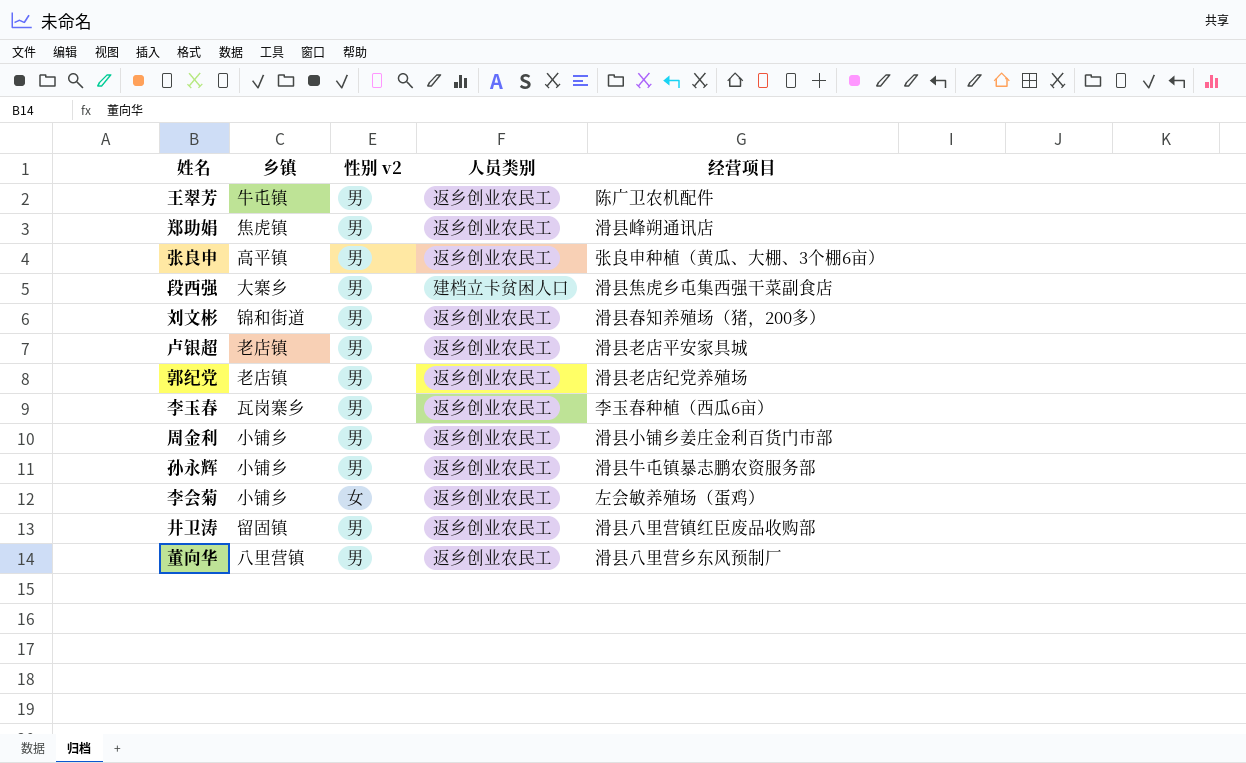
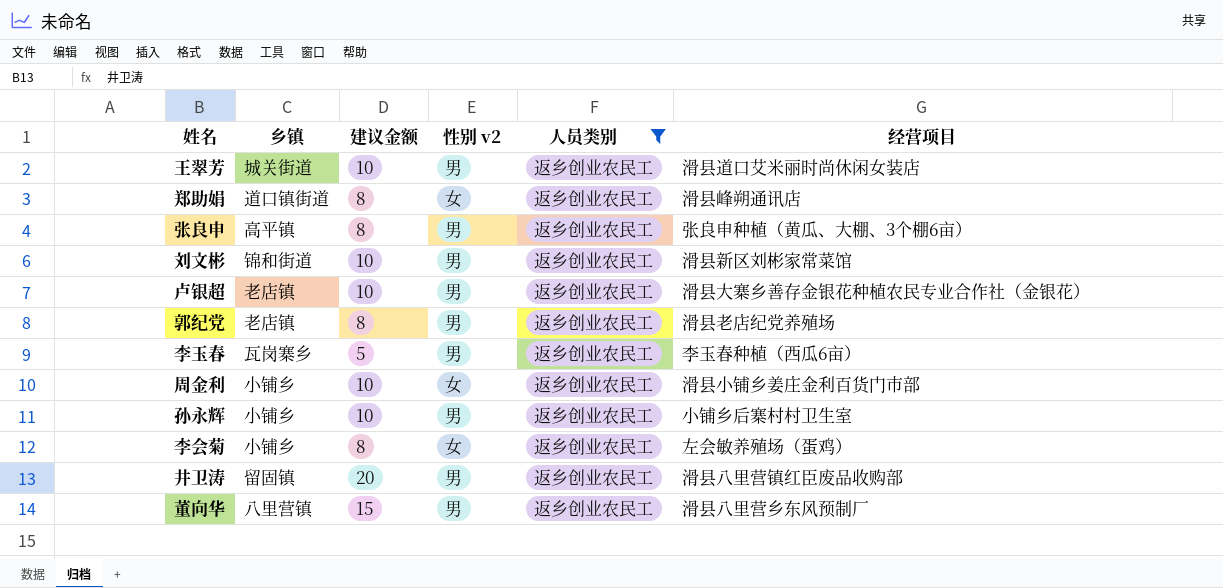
filter: none -> 人员类别 = 返乡创业农民工
column 建议金额 | position: none -> 3
王翠芳 | 乡镇: 牛屯镇 -> 城关街道
王翠芳 | 经营项目: 陈广卫农机配件 -> 滑县道口艾米丽时尚休闲女装店
郑助娟 | 乡镇: 焦虎镇 -> 道口镇街道
郑助娟 | 性别 v2: 男 -> 女
刘文彬 | 经营项目: 滑县春知养殖场（猪，200多） -> 滑县新区刘彬家常菜馆
卢银超 | 经营项目: 滑县老店平安家具城 -> 滑县大寨乡善存金银花种植农民专业合作社（金银花）
周金利 | 性别 v2: 男 -> 女
孙永辉 | 经营项目: 滑县牛屯镇暴志鹏农资服务部 -> 小铺乡后寨村村卫生室

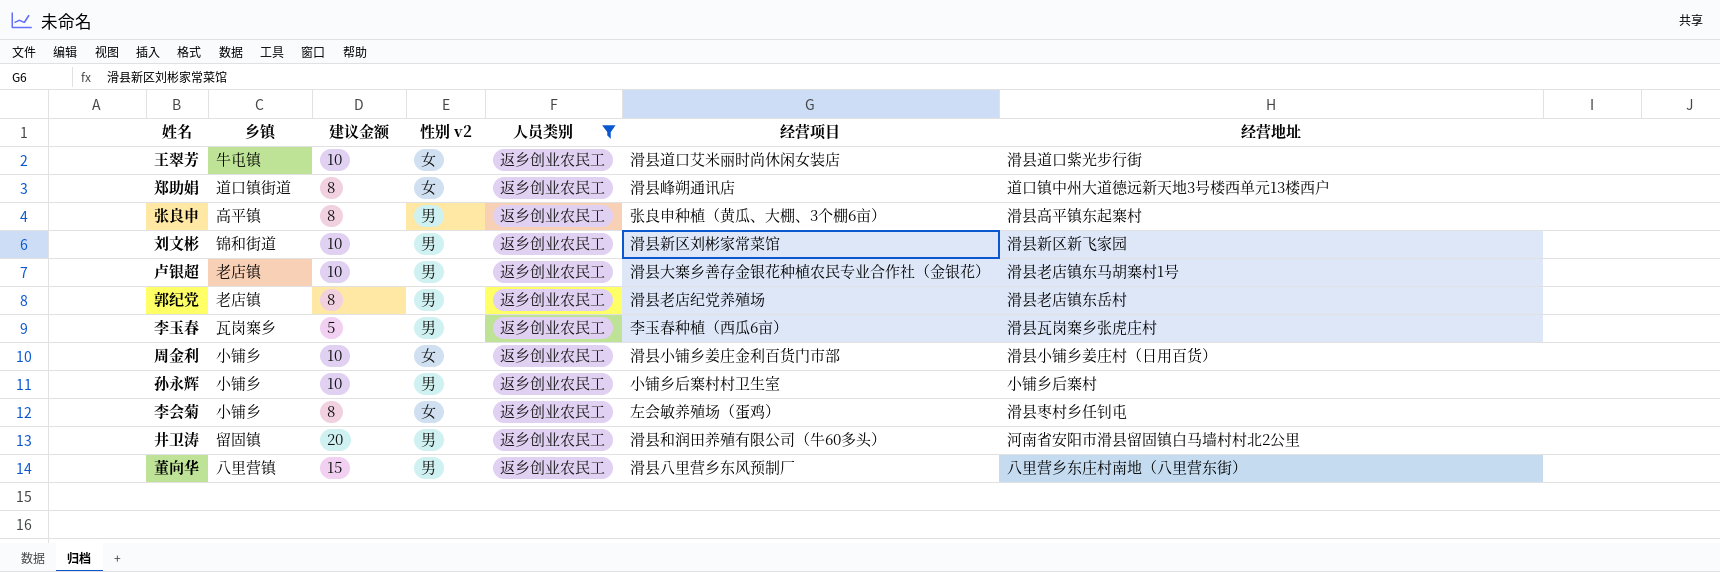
column 经营地址 | position: none -> 7
王翠芳 | 乡镇: 城关街道 -> 牛屯镇
王翠芳 | 性别 v2: 男 -> 女
井卫涛 | 经营项目: 滑县八里营镇红臣废品收购部 -> 滑县和润田养殖有限公司（牛60多头）

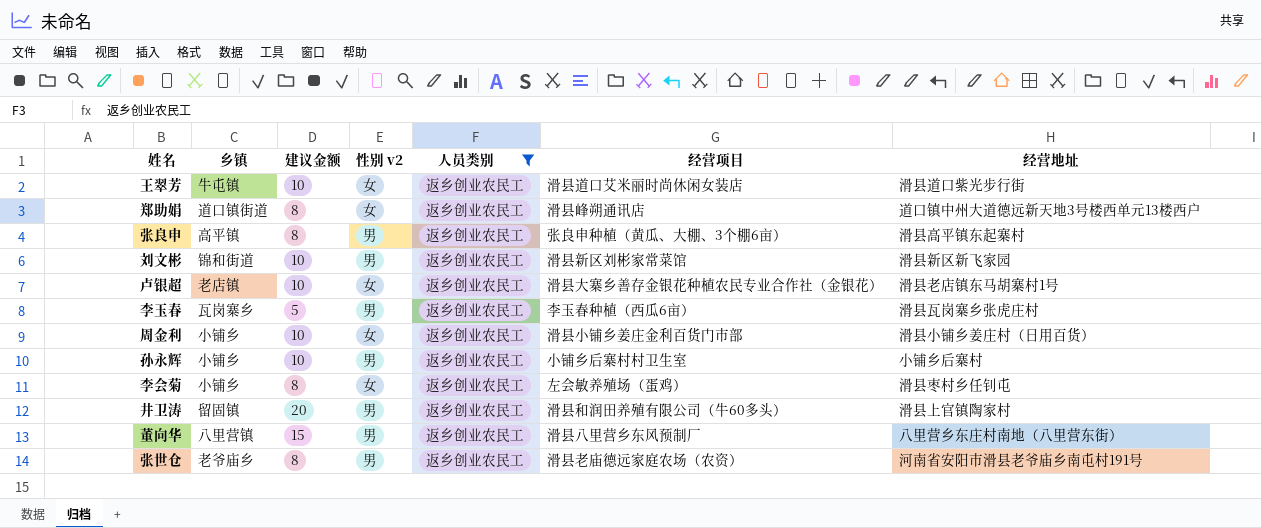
row 郭纪党: 老店镇 | 8 | 男 | 返乡创业农民工 | 滑县老店纪党养殖场 | 滑县老店镇东岳村 -> none
卢银超 | 性别 v2: 男 -> 女
井卫涛 | 经营地址: 河南省安阳市滑县留固镇白马墙村村北2公里 -> 滑县上官镇陶家村
row 张世仓: none -> 老爷庙乡 | 8 | 男 | 返乡创业农民工 | 滑县老庙德远家庭农场（农资） | 河南省安阳市滑县老爷庙乡南屯村191号

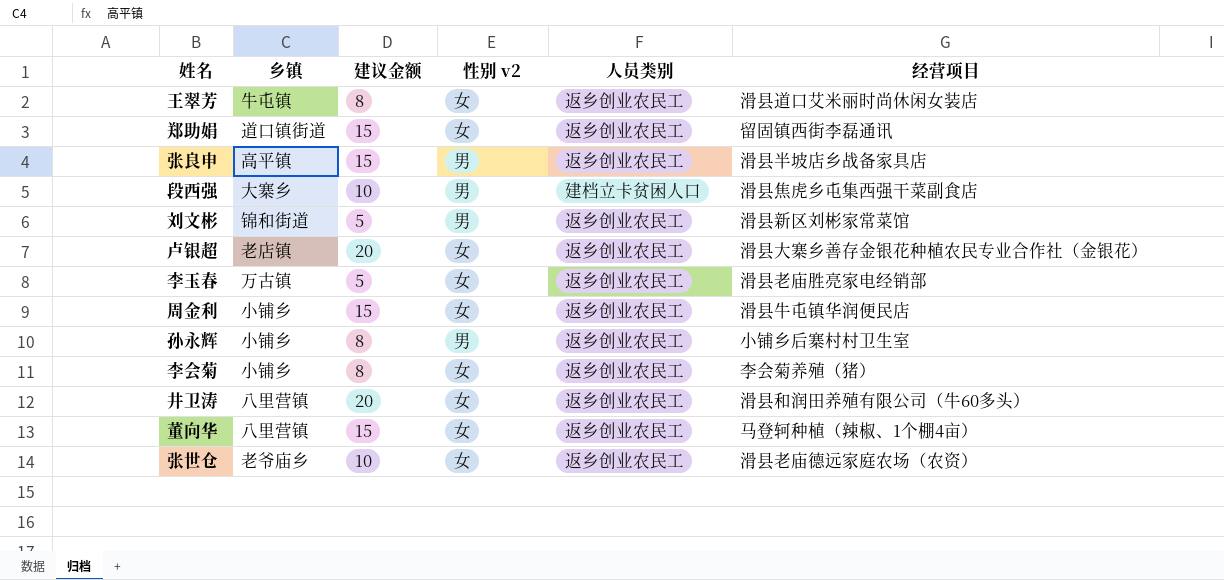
filter: 人员类别 = 返乡创业农民工 -> none
column 经营地址 | position: 7 -> none
王翠芳 | 建议金额: 10 -> 8
郑助娟 | 建议金额: 8 -> 15
郑助娟 | 经营项目: 滑县峰朔通讯店 -> 留固镇西街李磊通讯
张良申 | 建议金额: 8 -> 15
张良申 | 经营项目: 张良申种植（黄瓜、大棚、3个棚6亩） -> 滑县半坡店乡战备家具店
刘文彬 | 建议金额: 10 -> 5
卢银超 | 建议金额: 10 -> 20
李玉春 | 乡镇: 瓦岗寨乡 -> 万古镇
李玉春 | 性别 v2: 男 -> 女
李玉春 | 经营项目: 李玉春种植（西瓜6亩） -> 滑县老庙胜亮家电经销部
周金利 | 建议金额: 10 -> 15
周金利 | 经营项目: 滑县小铺乡姜庄金利百货门市部 -> 滑县牛屯镇华润便民店
孙永辉 | 建议金额: 10 -> 8
李会菊 | 经营项目: 左会敏养殖场（蛋鸡） -> 李会菊养殖（猪）
井卫涛 | 乡镇: 留固镇 -> 八里营镇
井卫涛 | 性别 v2: 男 -> 女
董向华 | 性别 v2: 男 -> 女
董向华 | 经营项目: 滑县八里营乡东风预制厂 -> 马登轲种植（辣椒、1个棚4亩）
张世仓 | 建议金额: 8 -> 10
张世仓 | 性别 v2: 男 -> 女

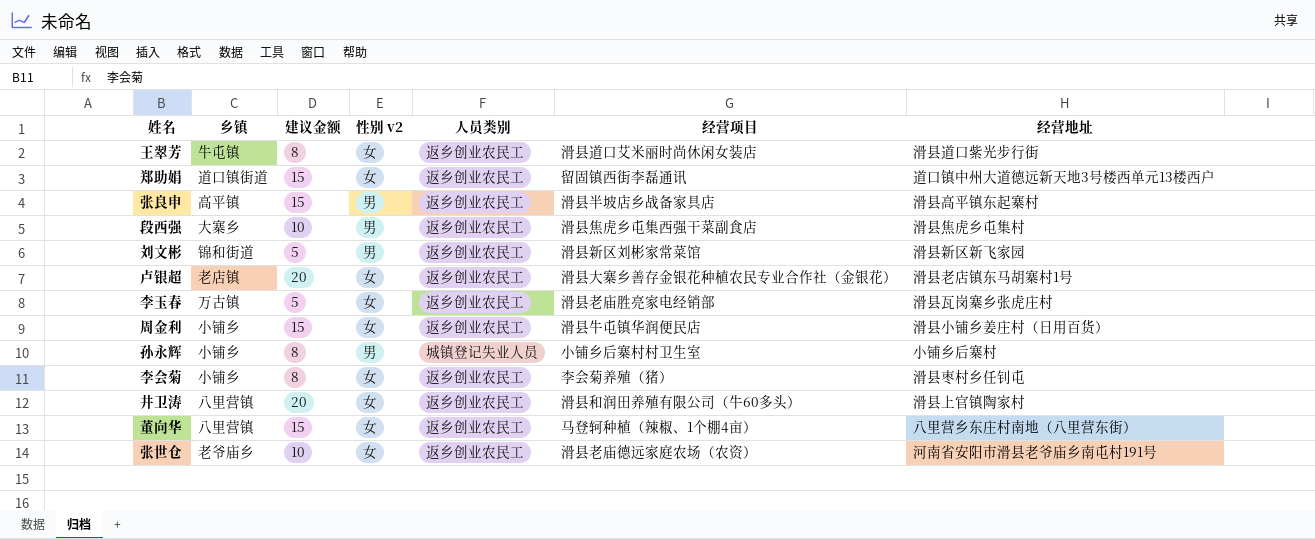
column 经营地址 | position: none -> 7
段西强 | 人员类别: 建档立卡贫困人口 -> 返乡创业农民工
孙永辉 | 人员类别: 返乡创业农民工 -> 城镇登记失业人员

